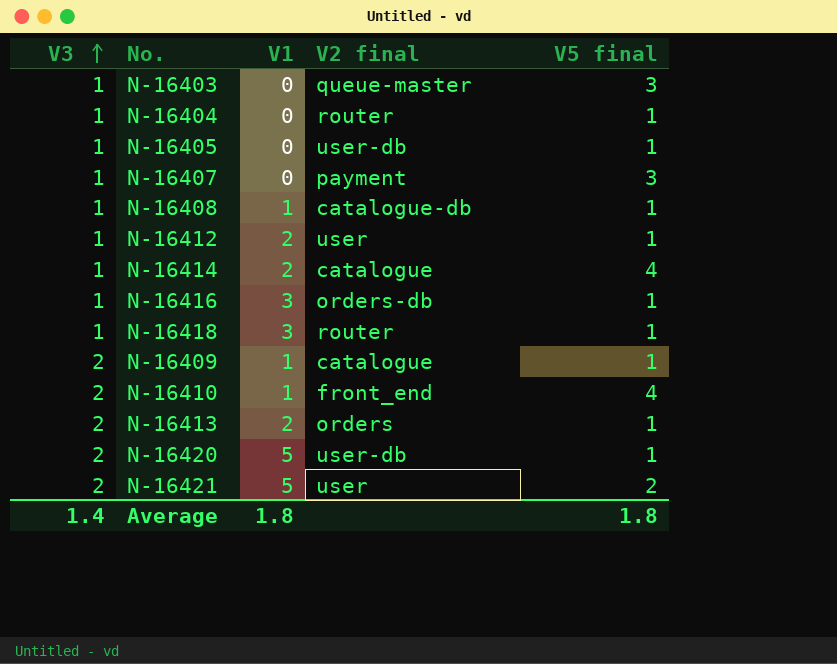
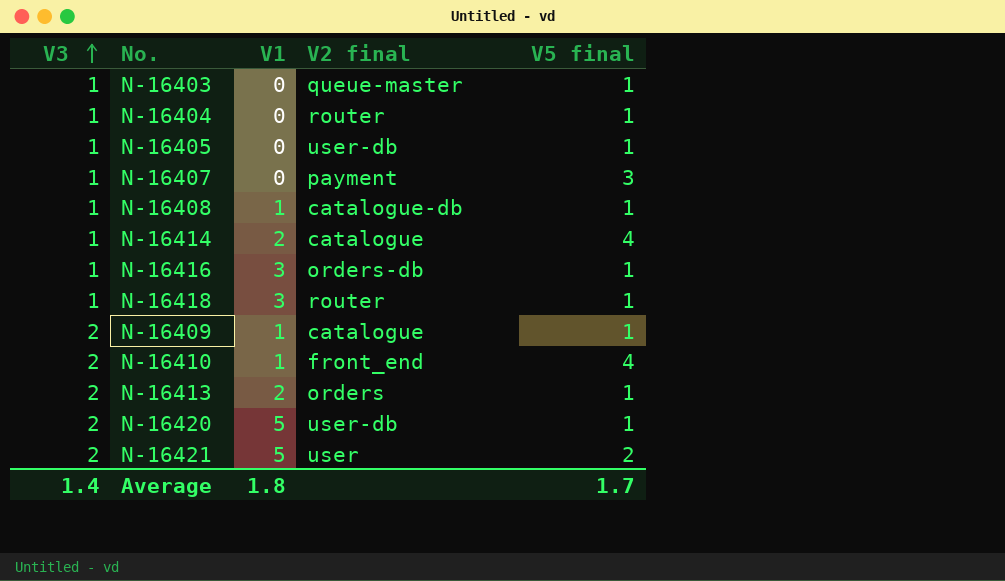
row N-16412: 1 | 2 | user | 1 -> none
N-16403 | V5 final: 3 -> 1
Average | V5 final: 1.8 -> 1.7

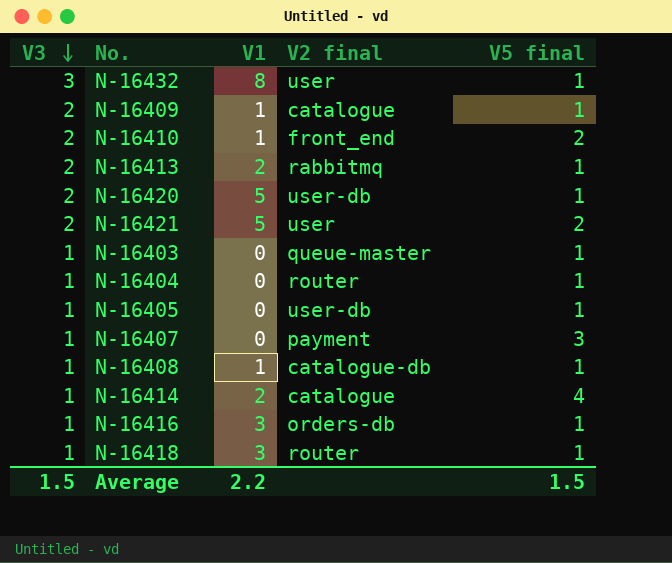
row order: V3 ascending -> V3 descending
row N-16432: none -> 3 | 8 | user | 1
N-16410 | V5 final: 4 -> 2
N-16413 | V2 final: orders -> rabbitmq
Average | V3: 1.4 -> 1.5
Average | V1: 1.8 -> 2.2
Average | V5 final: 1.7 -> 1.5

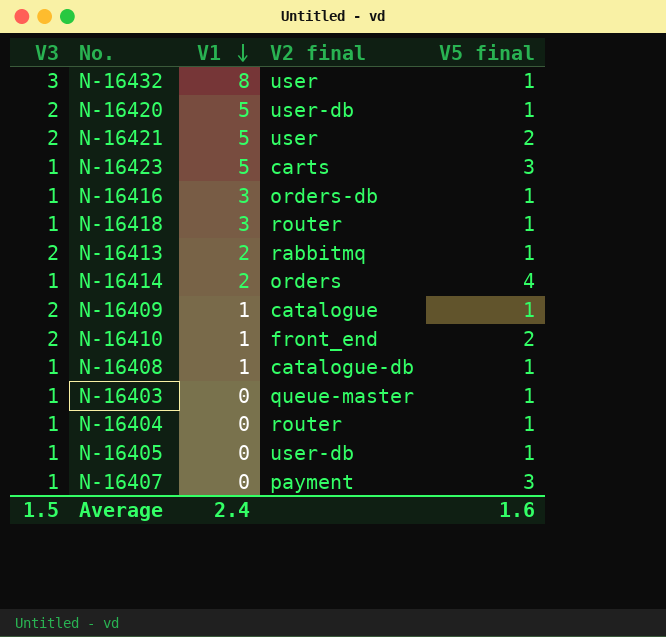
row order: V3 descending -> V1 descending
row N-16423: none -> 1 | 5 | carts | 3
N-16414 | V2 final: catalogue -> orders
Average | V1: 2.2 -> 2.4
Average | V5 final: 1.5 -> 1.6

